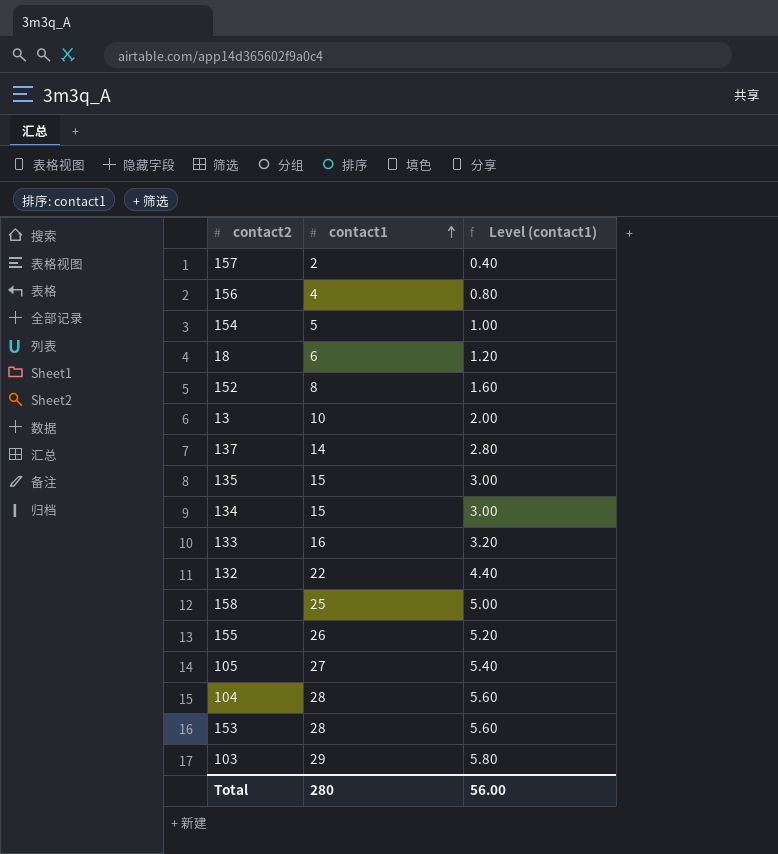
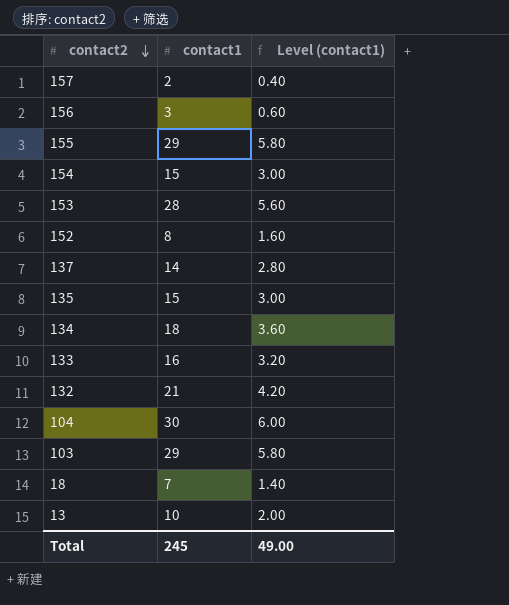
row order: contact1 ascending -> contact2 descending
row 158: 25 | 5.00 -> none
row 105: 27 | 5.40 -> none
156 | contact1: 4 -> 3
156 | Level (contact1): 0.80 -> 0.60
155 | contact1: 26 -> 29
155 | Level (contact1): 5.20 -> 5.80
154 | contact1: 5 -> 15
154 | Level (contact1): 1.00 -> 3.00
134 | contact1: 15 -> 18
134 | Level (contact1): 3.00 -> 3.60
132 | contact1: 22 -> 21
132 | Level (contact1): 4.40 -> 4.20
104 | contact1: 28 -> 30
104 | Level (contact1): 5.60 -> 6.00
18 | contact1: 6 -> 7
18 | Level (contact1): 1.20 -> 1.40
Total | contact1: 280 -> 245
Total | Level (contact1): 56.00 -> 49.00

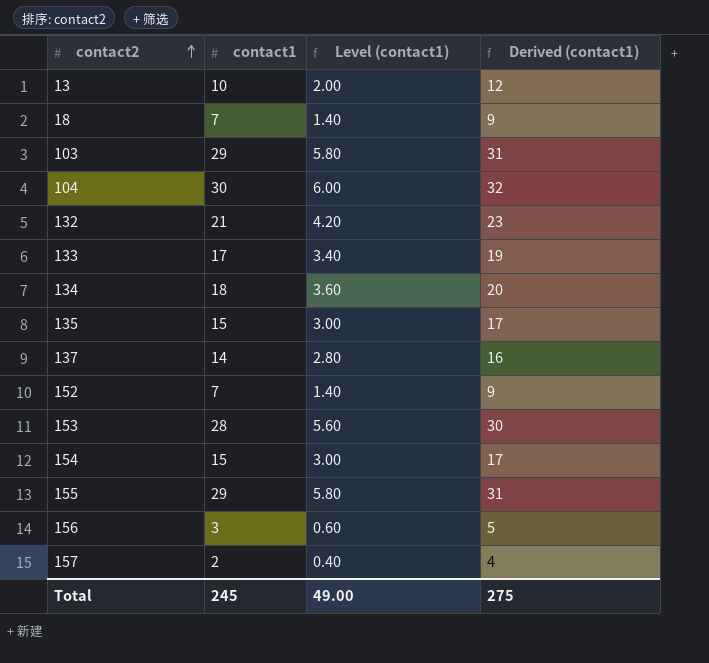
row order: contact2 descending -> contact2 ascending
column Derived (contact1) | formula: none -> [contact1] + 2
133 | contact1: 16 -> 17
133 | Level (contact1): 3.20 -> 3.40
152 | contact1: 8 -> 7
152 | Level (contact1): 1.60 -> 1.40

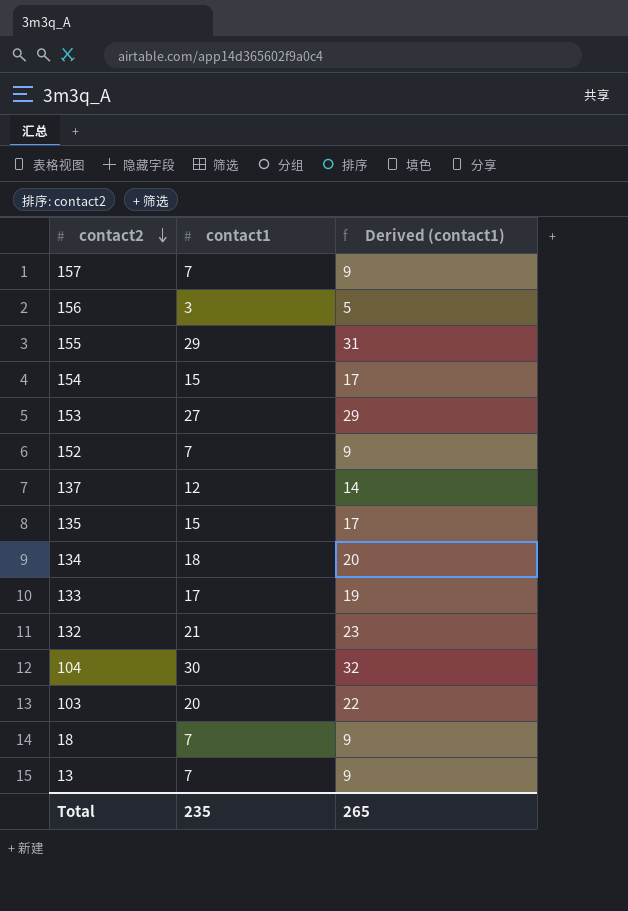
row order: contact2 ascending -> contact2 descending
column Level (contact1) | formula: [contact1] * 0.2 -> none
157 | contact1: 2 -> 7
157 | Derived (contact1): 4 -> 9
153 | contact1: 28 -> 27
153 | Derived (contact1): 30 -> 29
137 | contact1: 14 -> 12
137 | Derived (contact1): 16 -> 14
103 | contact1: 29 -> 20
103 | Derived (contact1): 31 -> 22
13 | contact1: 10 -> 7
13 | Derived (contact1): 12 -> 9
Total | contact1: 245 -> 235
Total | Derived (contact1): 275 -> 265

